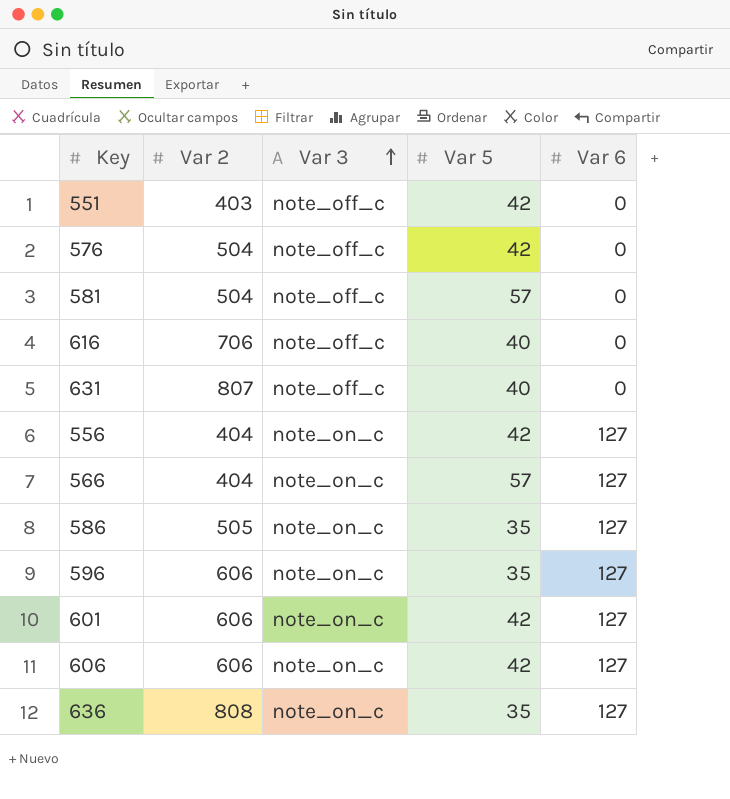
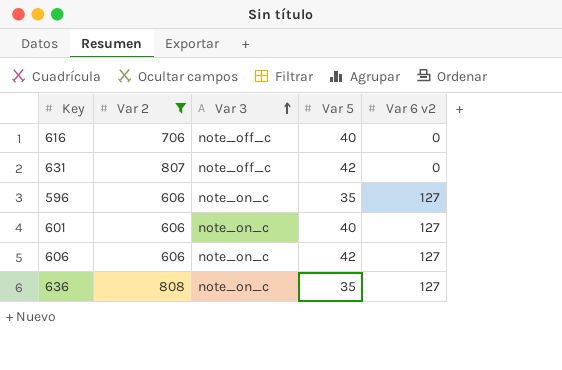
filter: none -> Var 2 >= 606
column name: Var 6 -> Var 6 v2
631 | Var 5: 40 -> 42
601 | Var 5: 42 -> 40

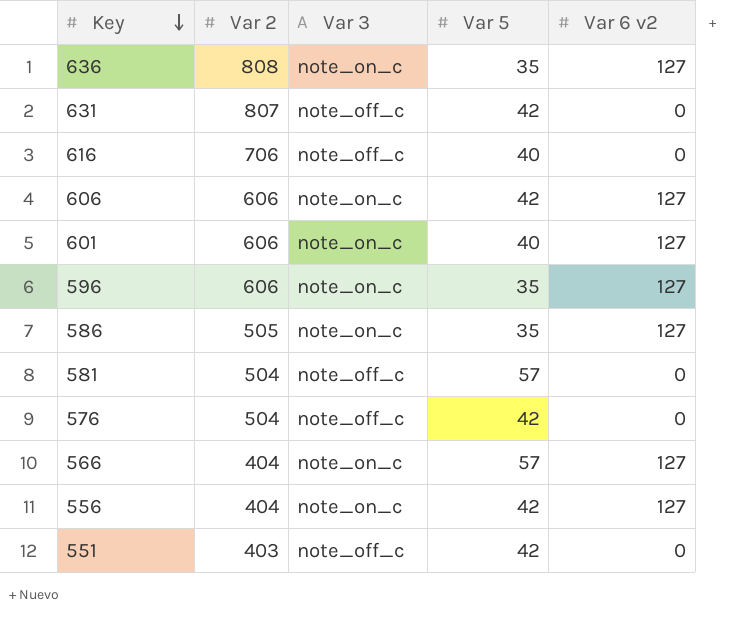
filter: Var 2 >= 606 -> none
row order: Var 3 ascending -> Key descending

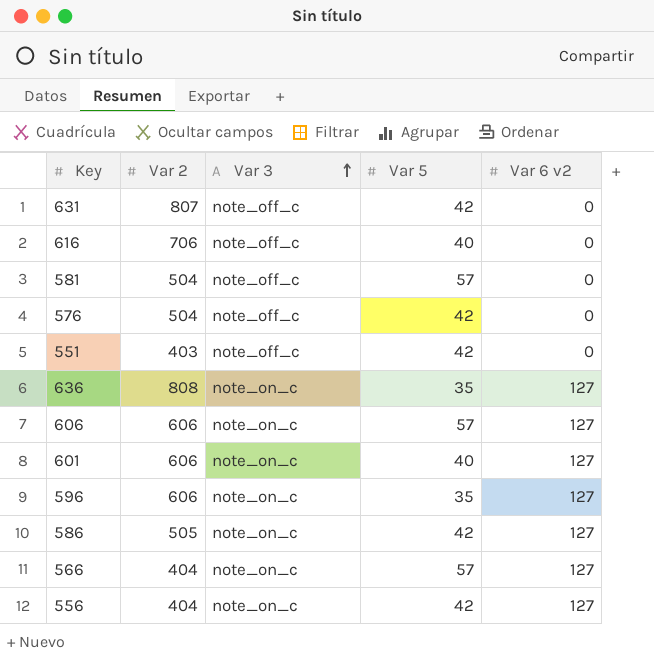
row order: Key descending -> Var 3 ascending
606 | Var 5: 42 -> 57
586 | Var 5: 35 -> 42

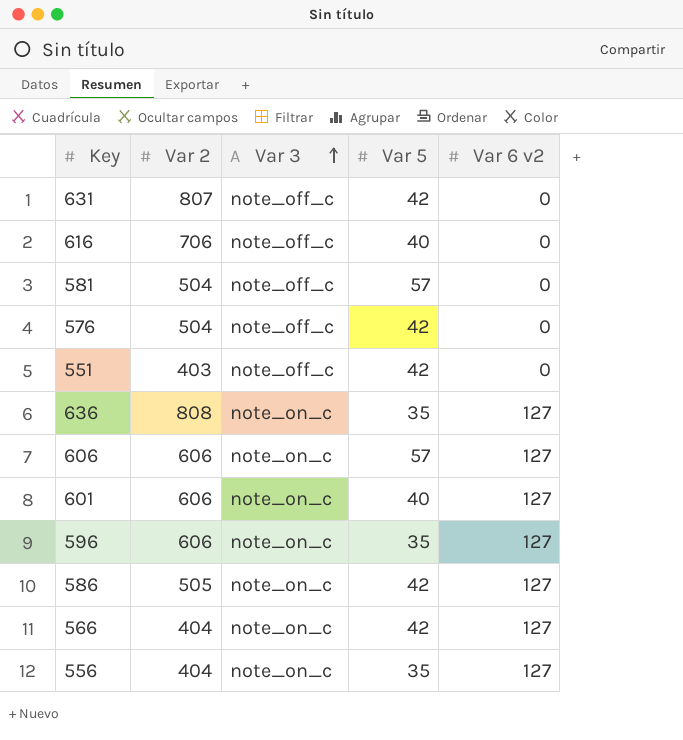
566 | Var 5: 57 -> 42
556 | Var 5: 42 -> 35

